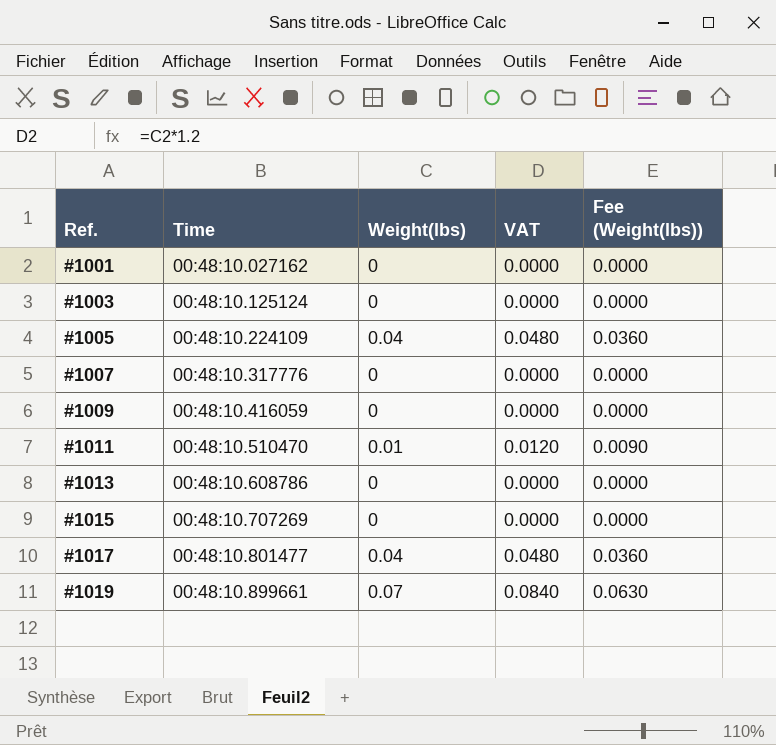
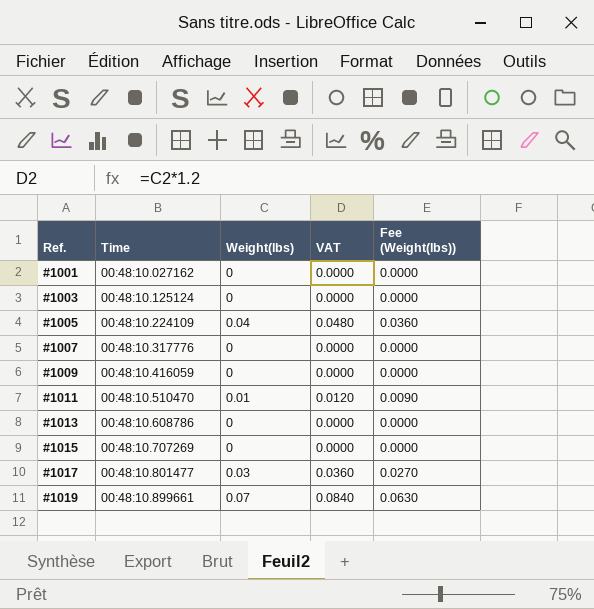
#1017 | Weight(lbs): 0.04 -> 0.03
#1017 | VAT: 0.0480 -> 0.0360
#1017 | Fee (Weight(lbs)): 0.0360 -> 0.0270

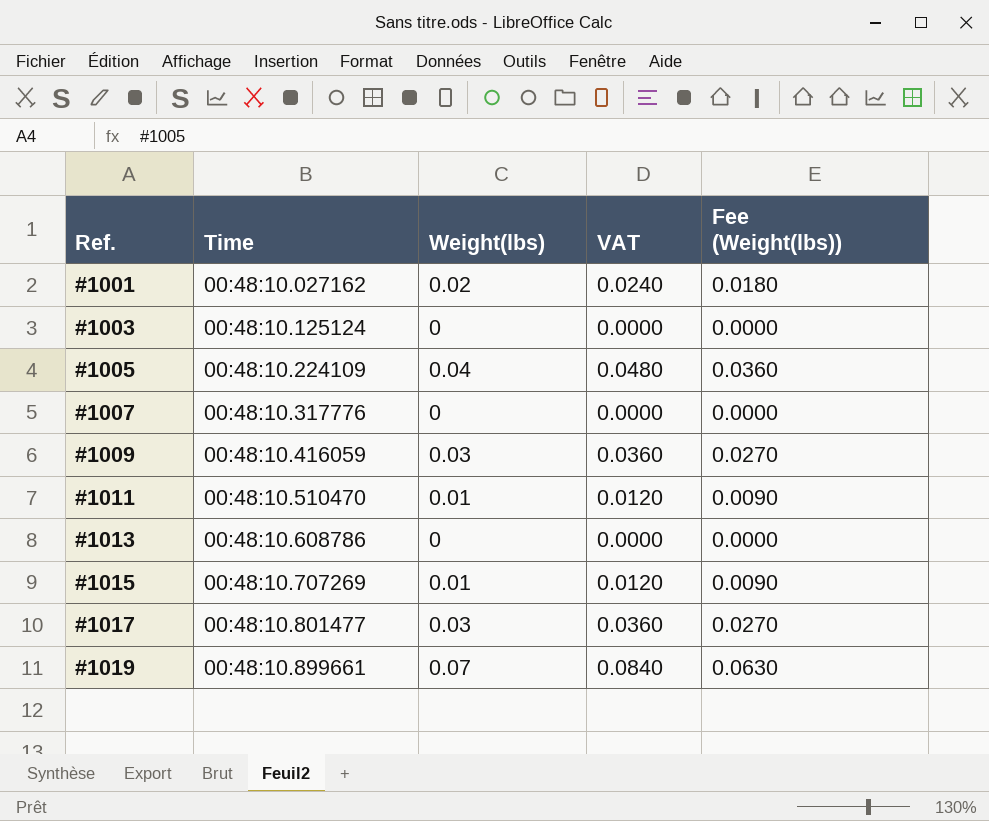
#1001 | Weight(lbs): 0 -> 0.02
#1001 | VAT: 0.0000 -> 0.0240
#1001 | Fee (Weight(lbs)): 0.0000 -> 0.0180
#1009 | Weight(lbs): 0 -> 0.03
#1009 | VAT: 0.0000 -> 0.0360
#1009 | Fee (Weight(lbs)): 0.0000 -> 0.0270
#1015 | Weight(lbs): 0 -> 0.01
#1015 | VAT: 0.0000 -> 0.0120
#1015 | Fee (Weight(lbs)): 0.0000 -> 0.0090

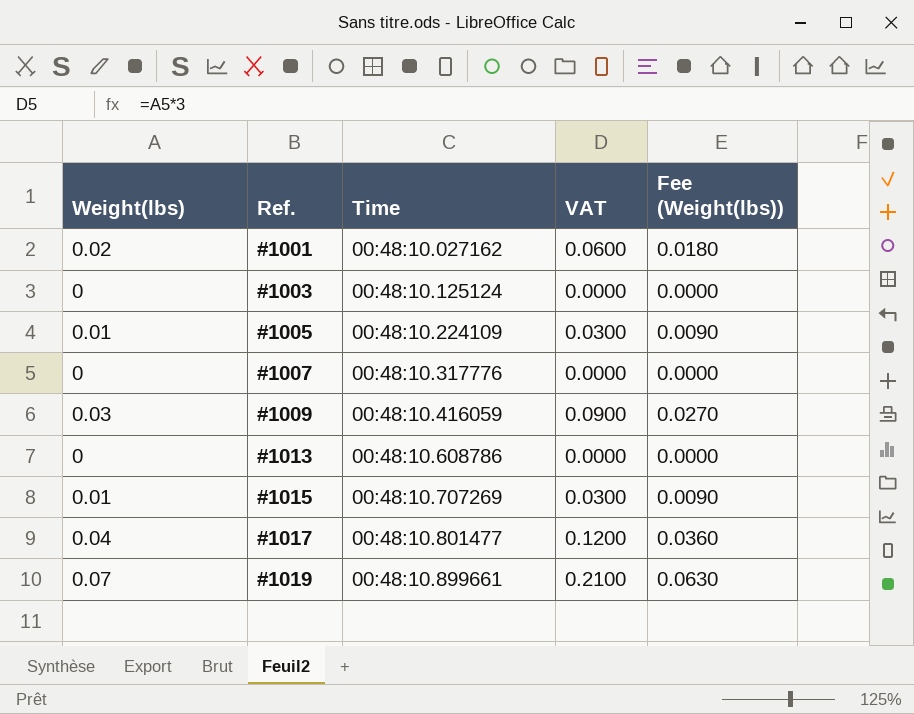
column Weight(lbs) | position: 3 -> 1
column VAT | formula: [Weight(lbs)] * 1.2 -> [Weight(lbs)] * 3
row #1011: 00:48:10.510470 | 0.01 | 0.0120 | 0.0090 -> none
#1005 | Weight(lbs): 0.04 -> 0.01
#1005 | Fee (Weight(lbs)): 0.0360 -> 0.0090
#1017 | Weight(lbs): 0.03 -> 0.04
#1017 | Fee (Weight(lbs)): 0.0270 -> 0.0360

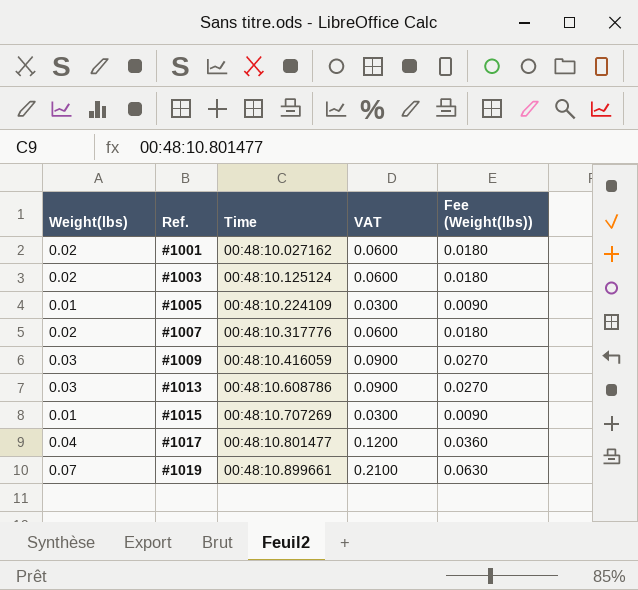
#1003 | Weight(lbs): 0 -> 0.02
#1003 | VAT: 0.0000 -> 0.0600
#1003 | Fee (Weight(lbs)): 0.0000 -> 0.0180
#1007 | Weight(lbs): 0 -> 0.02
#1007 | VAT: 0.0000 -> 0.0600
#1007 | Fee (Weight(lbs)): 0.0000 -> 0.0180
#1013 | Weight(lbs): 0 -> 0.03
#1013 | VAT: 0.0000 -> 0.0900
#1013 | Fee (Weight(lbs)): 0.0000 -> 0.0270

